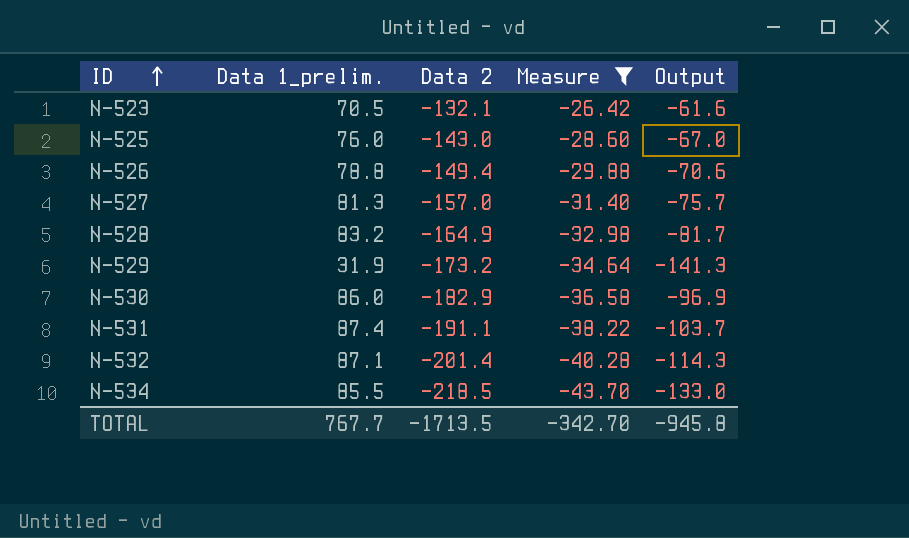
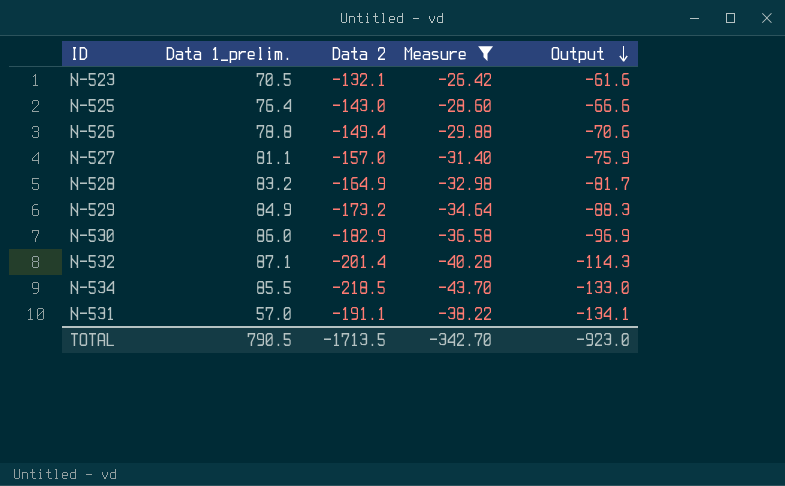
row order: ID ascending -> Output descending
N-525 | Data 1_prelim.: 76.0 -> 76.4
N-525 | Output: -67.0 -> -66.6
N-527 | Data 1_prelim.: 81.3 -> 81.1
N-527 | Output: -75.7 -> -75.9
N-529 | Data 1_prelim.: 31.9 -> 84.9
N-529 | Output: -141.3 -> -88.3
N-531 | Data 1_prelim.: 87.4 -> 57.0
N-531 | Output: -103.7 -> -134.1
TOTAL | Data 1_prelim.: 767.7 -> 790.5
TOTAL | Output: -945.8 -> -923.0

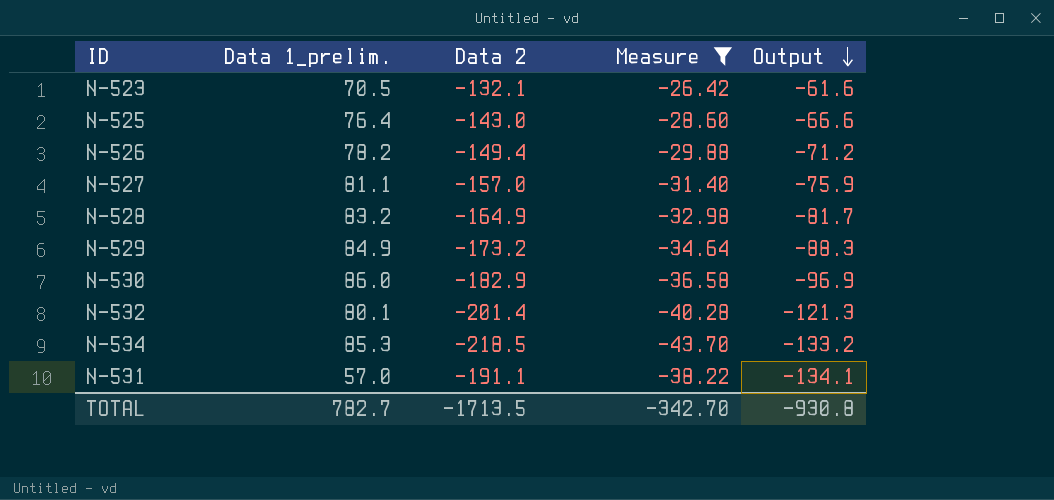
N-526 | Data 1_prelim.: 78.8 -> 78.2
N-526 | Output: -70.6 -> -71.2
N-532 | Data 1_prelim.: 87.1 -> 80.1
N-532 | Output: -114.3 -> -121.3
N-534 | Data 1_prelim.: 85.5 -> 85.3
N-534 | Output: -133.0 -> -133.2
TOTAL | Data 1_prelim.: 790.5 -> 782.7
TOTAL | Output: -923.0 -> -930.8

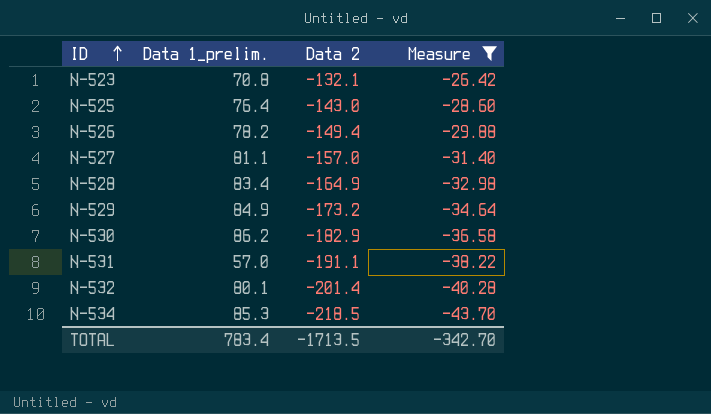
row order: Output descending -> ID ascending
column Output | formula: [Data 1_prelim.] + [Data 2] -> none
N-523 | Data 1_prelim.: 70.5 -> 70.8
N-528 | Data 1_prelim.: 83.2 -> 83.4
N-530 | Data 1_prelim.: 86.0 -> 86.2
TOTAL | Data 1_prelim.: 782.7 -> 783.4

